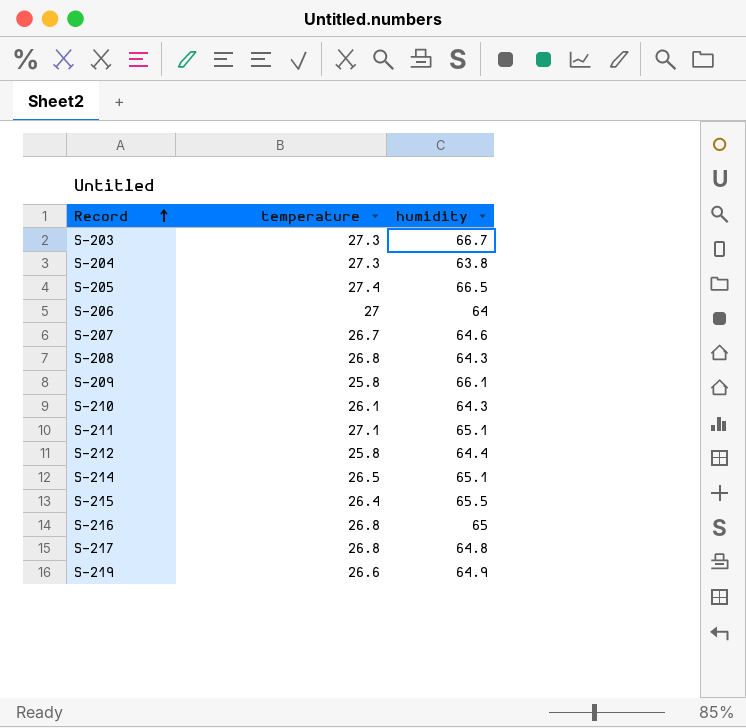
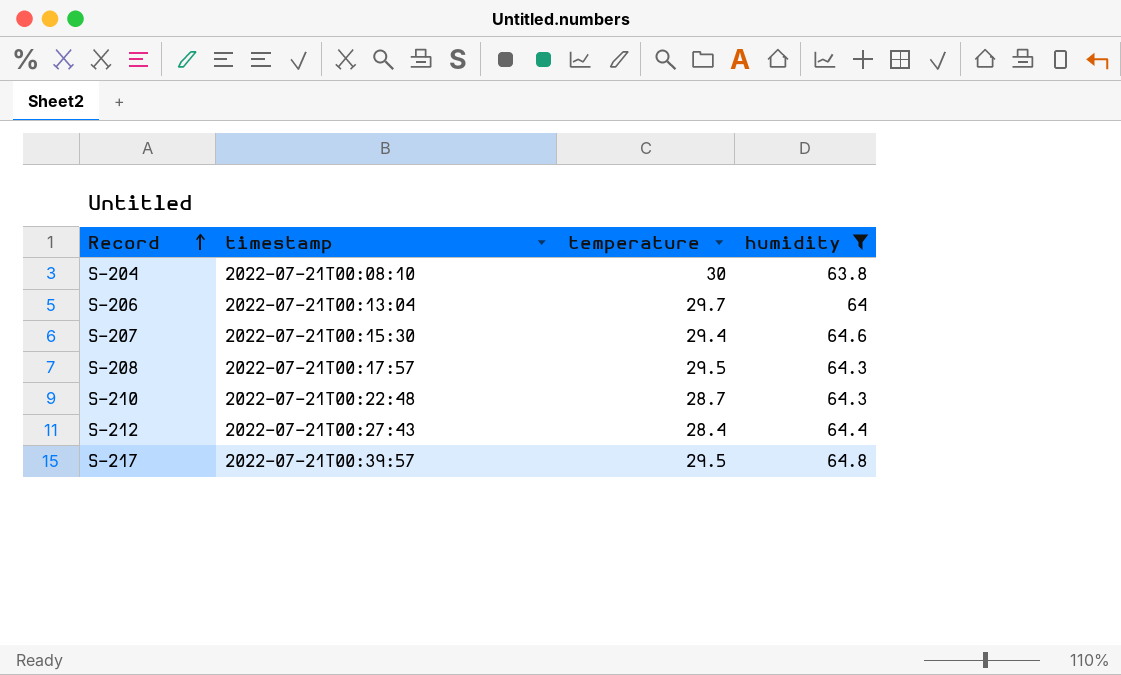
filter: none -> humidity <= 64.8
column timestamp | position: none -> 2
S-204 | temperature: 27.3 -> 30
S-206 | temperature: 27 -> 29.7
S-207 | temperature: 26.7 -> 29.4
S-208 | temperature: 26.8 -> 29.5
S-210 | temperature: 26.1 -> 28.7
S-212 | temperature: 25.8 -> 28.4
S-217 | temperature: 26.8 -> 29.5

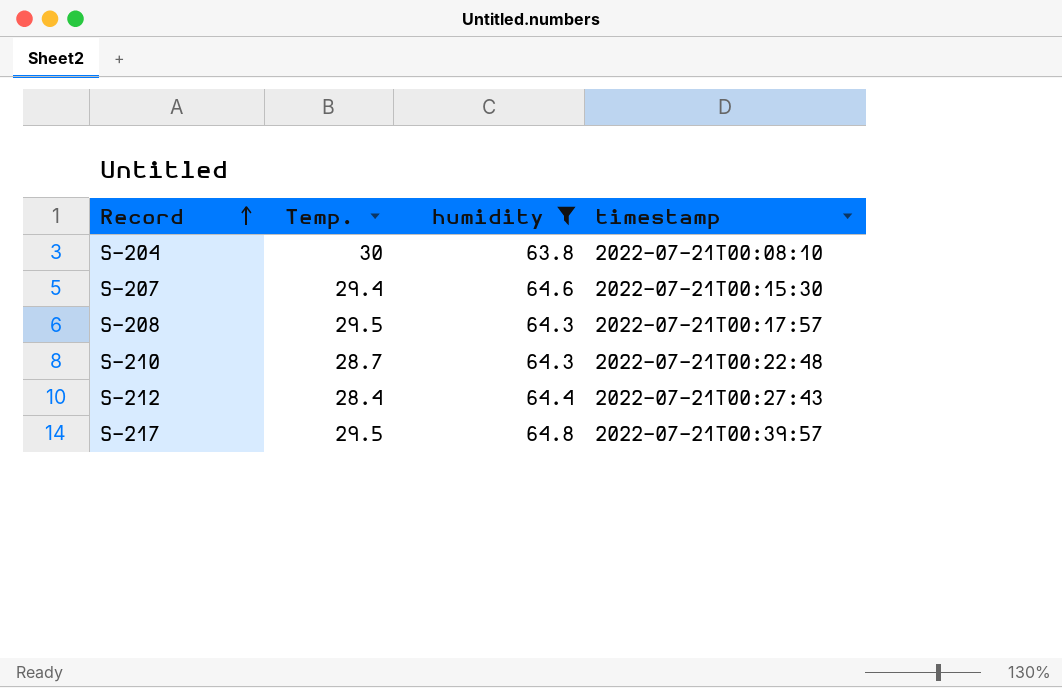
column name: temperature -> Temp.
column timestamp | position: 2 -> 4
row S-206: 2022-07-21T00:13:04 | 29.7 | 64 -> none

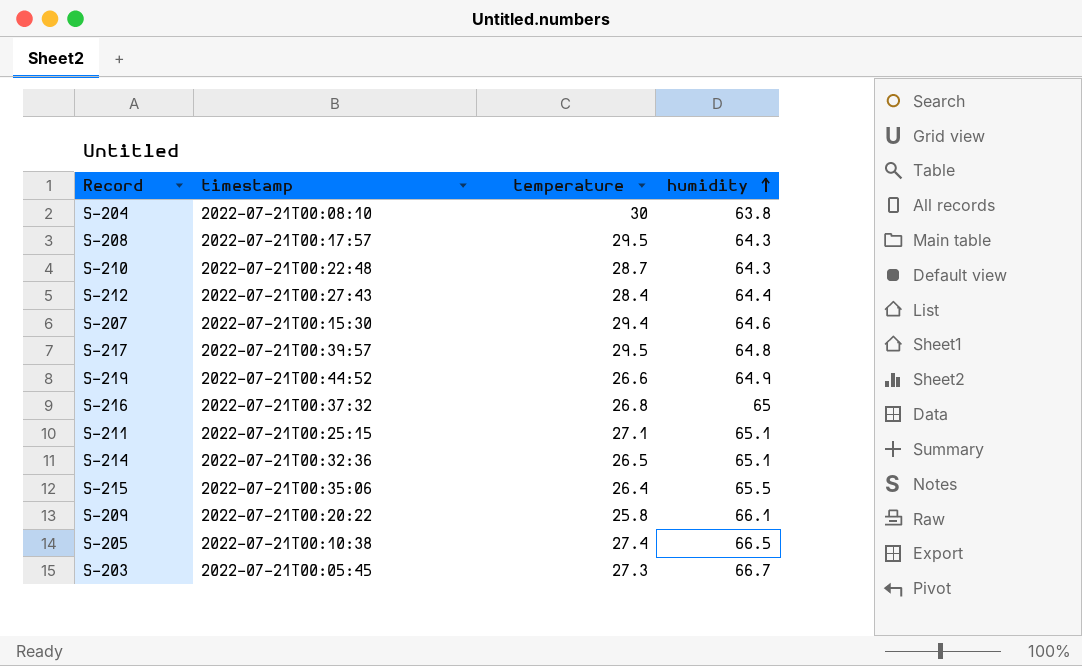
filter: humidity <= 64.8 -> none
row order: Record ascending -> humidity ascending
column timestamp | position: 4 -> 2
column name: Temp. -> temperature

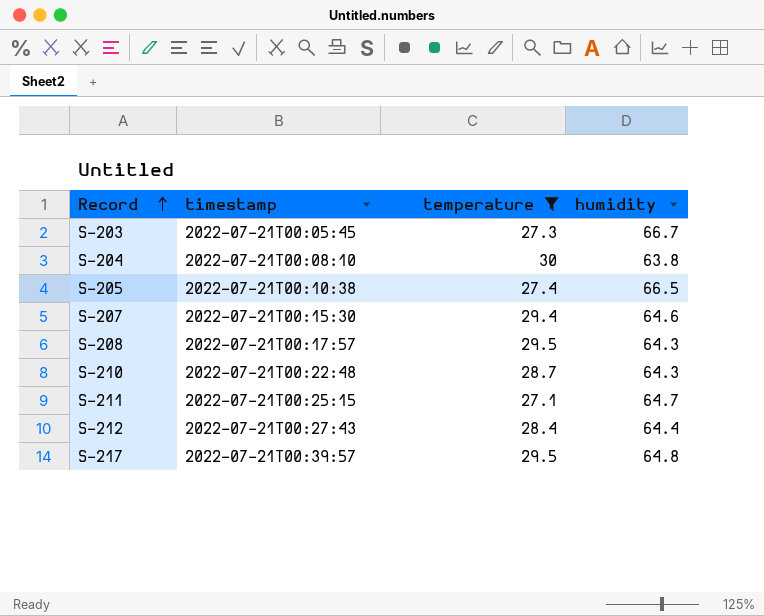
filter: none -> temperature >= 27.1
row order: humidity ascending -> Record ascending
S-211 | humidity: 65.1 -> 64.7

